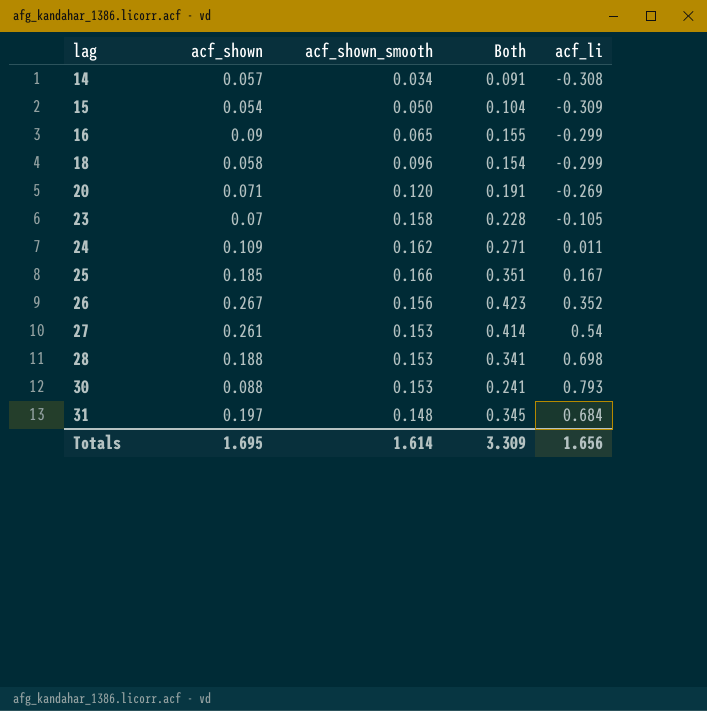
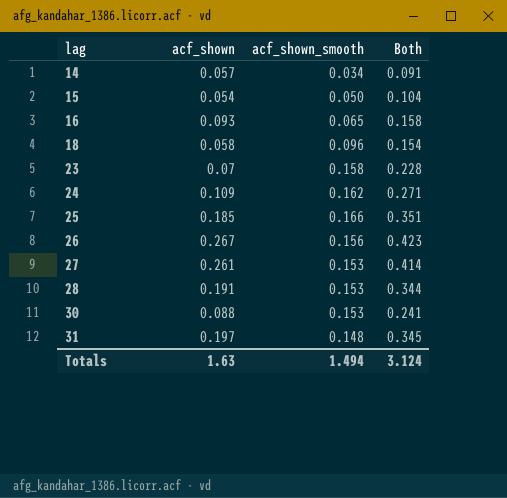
column acf_li | position: 5 -> none
row 20: 0.071 | 0.120 | 0.191 | -0.269 -> none
16 | acf_shown: 0.09 -> 0.093
16 | Both: 0.155 -> 0.158
28 | acf_shown: 0.188 -> 0.191
28 | Both: 0.341 -> 0.344
Totals | acf_shown: 1.695 -> 1.63
Totals | acf_shown_smooth: 1.614 -> 1.494
Totals | Both: 3.309 -> 3.124

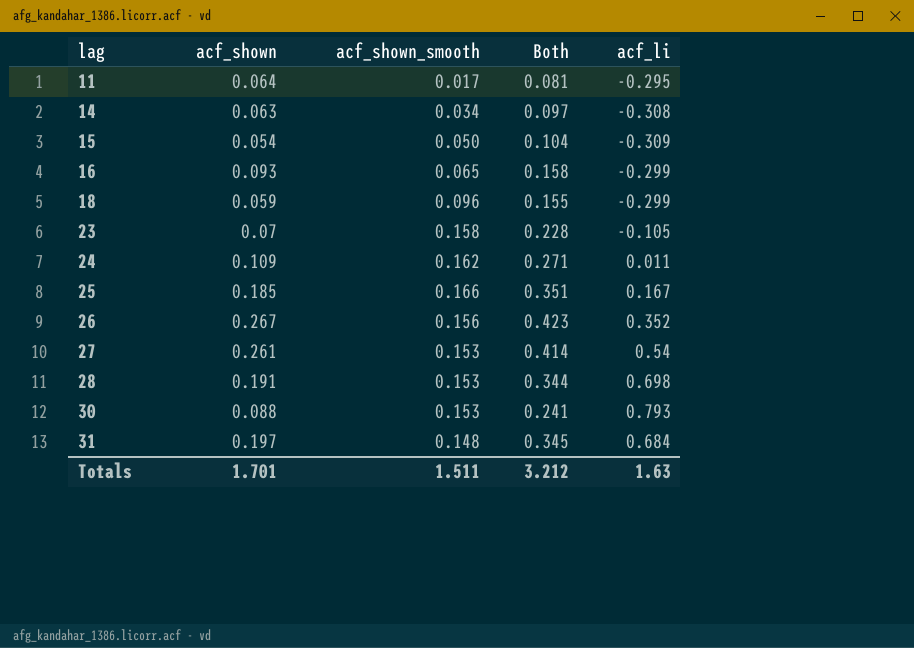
column acf_li | position: none -> 5
row 11: none -> 0.064 | 0.017 | 0.081 | -0.295
14 | acf_shown: 0.057 -> 0.063
14 | Both: 0.091 -> 0.097
18 | acf_shown: 0.058 -> 0.059
18 | Both: 0.154 -> 0.155
Totals | acf_shown: 1.63 -> 1.701
Totals | acf_shown_smooth: 1.494 -> 1.511
Totals | Both: 3.124 -> 3.212

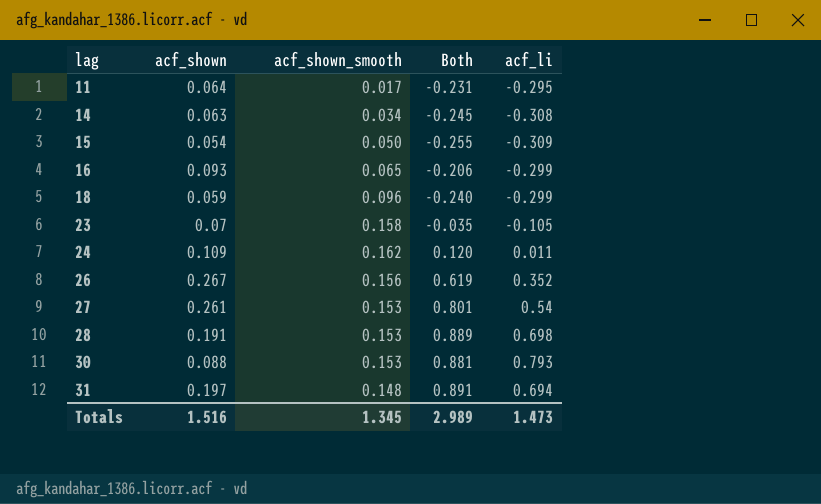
column Both | formula: [acf_shown] + [acf_shown_smooth] -> [acf_shown] + [acf_li]
row 25: 0.185 | 0.166 | 0.351 | 0.167 -> none
31 | acf_li: 0.684 -> 0.694
Totals | acf_shown: 1.701 -> 1.516
Totals | acf_shown_smooth: 1.511 -> 1.345
Totals | Both: 3.212 -> 2.989
Totals | acf_li: 1.63 -> 1.473

